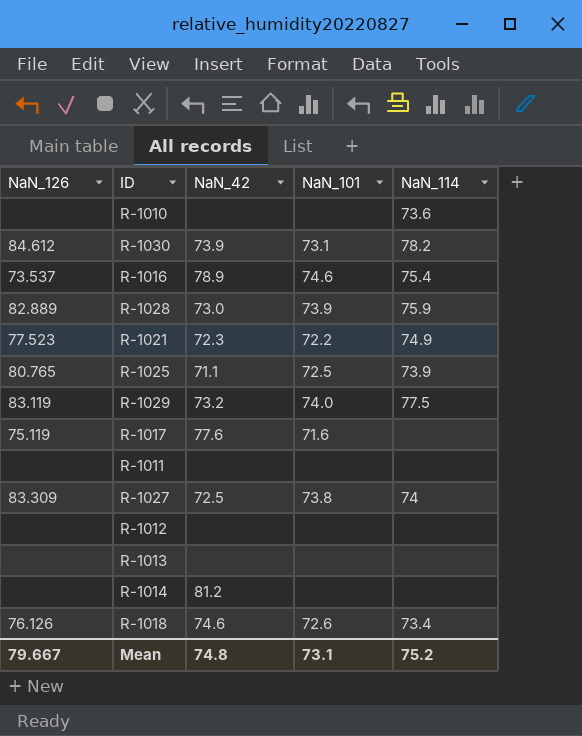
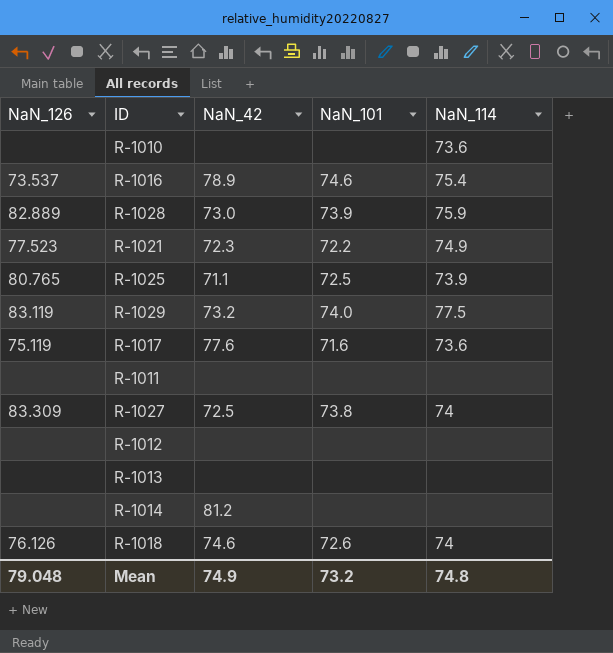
row R-1030: 84.612 | 73.9 | 73.1 | 78.2 -> none
R-1017 | NaN_114: none -> 73.6
R-1018 | NaN_114: 73.4 -> 74
Mean | NaN_126: 79.667 -> 79.048
Mean | NaN_42: 74.8 -> 74.9
Mean | NaN_101: 73.1 -> 73.2
Mean | NaN_114: 75.2 -> 74.8

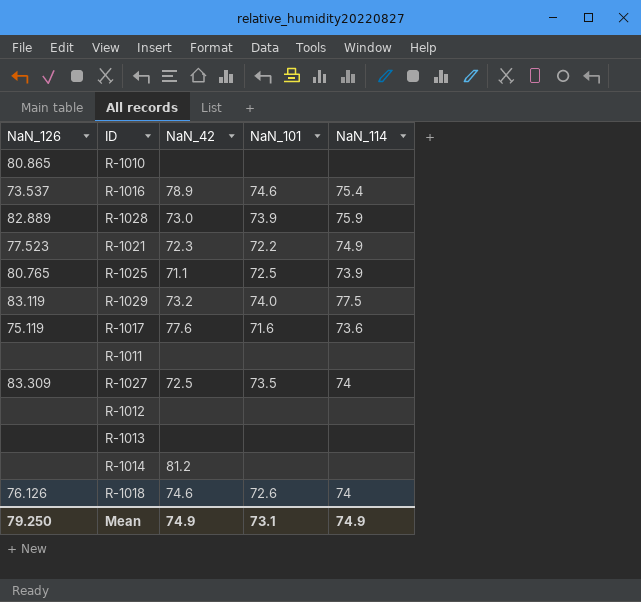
R-1010 | NaN_126: none -> 80.865
R-1010 | NaN_114: 73.6 -> none
R-1027 | NaN_101: 73.8 -> 73.5
Mean | NaN_126: 79.048 -> 79.250
Mean | NaN_101: 73.2 -> 73.1
Mean | NaN_114: 74.8 -> 74.9

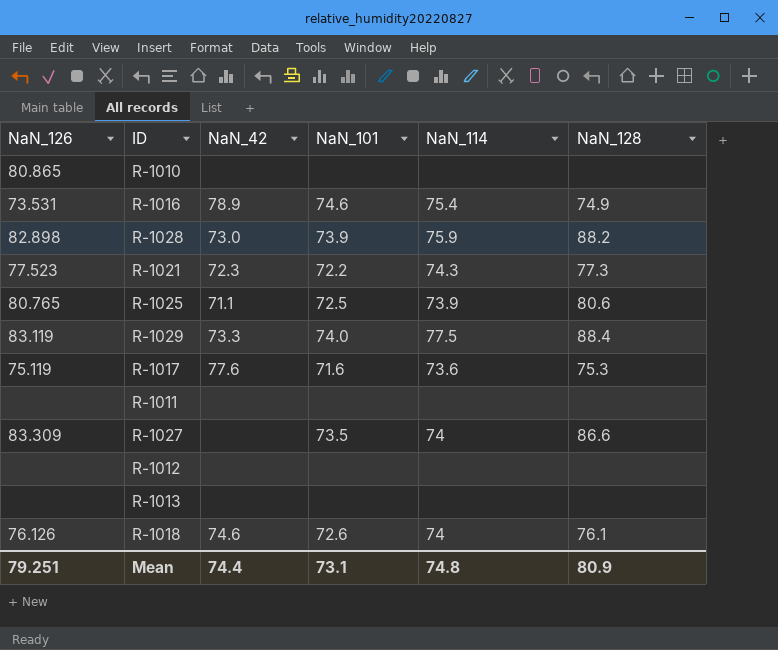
column NaN_128 | position: none -> 6
row R-1014: none | 81.2 | none | none -> none
R-1016 | NaN_126: 73.537 -> 73.531
R-1028 | NaN_126: 82.889 -> 82.898
R-1021 | NaN_114: 74.9 -> 74.3
R-1029 | NaN_42: 73.2 -> 73.3
R-1027 | NaN_42: 72.5 -> none
Mean | NaN_126: 79.250 -> 79.251
Mean | NaN_42: 74.9 -> 74.4
Mean | NaN_114: 74.9 -> 74.8

